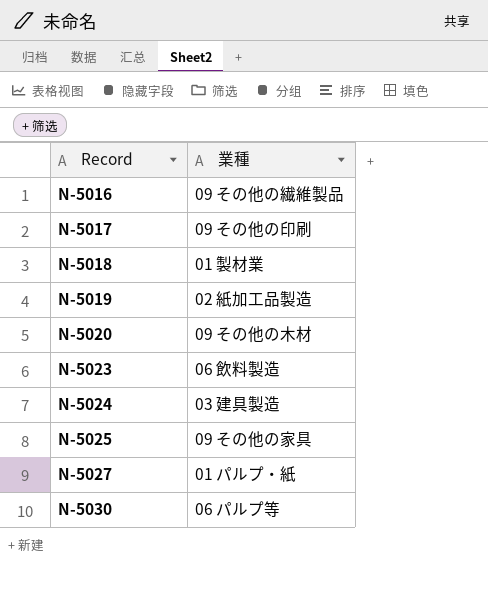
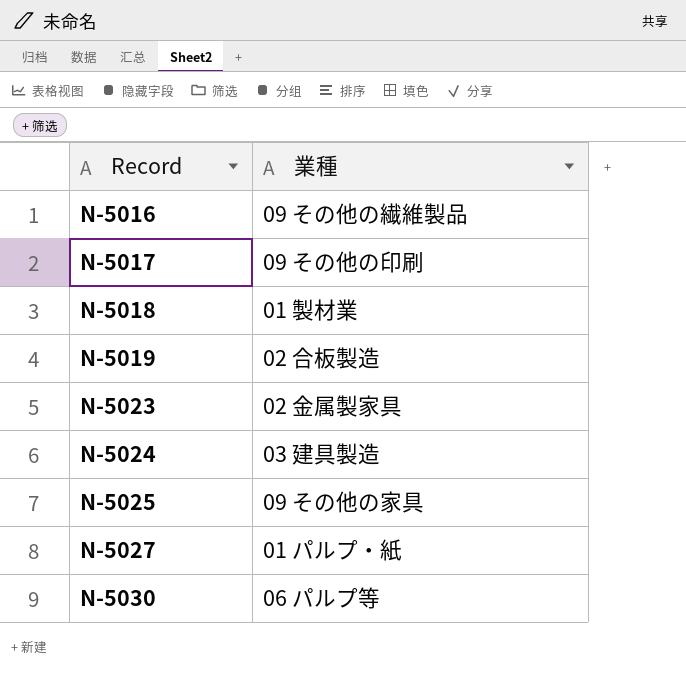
row N-5020: 09 その他の木材 -> none
N-5019 | 業種: 02 紙加工品製造 -> 02 合板製造
N-5023 | 業種: 06 飲料製造 -> 02 金属製家具

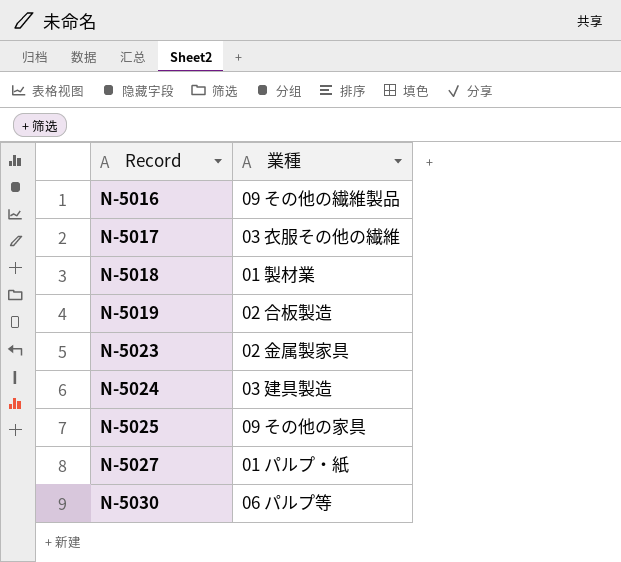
N-5017 | 業種: 09 その他の印刷 -> 03 衣服その他の繊維

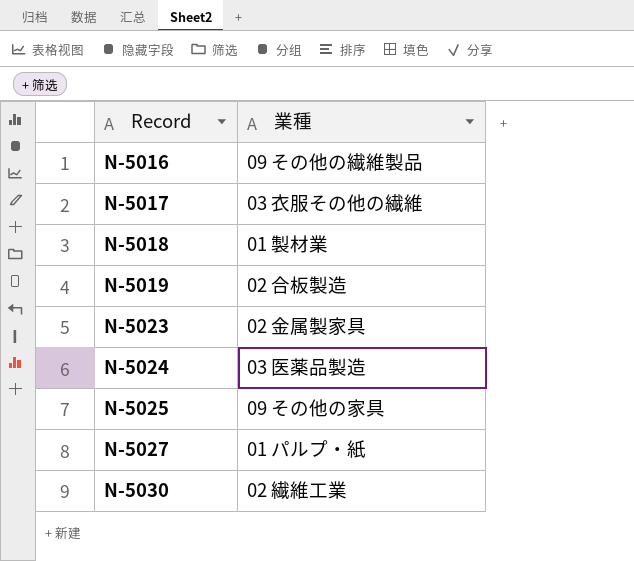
N-5024 | 業種: 03 建具製造 -> 03 医薬品製造
N-5030 | 業種: 06 パルプ等 -> 02 繊維工業

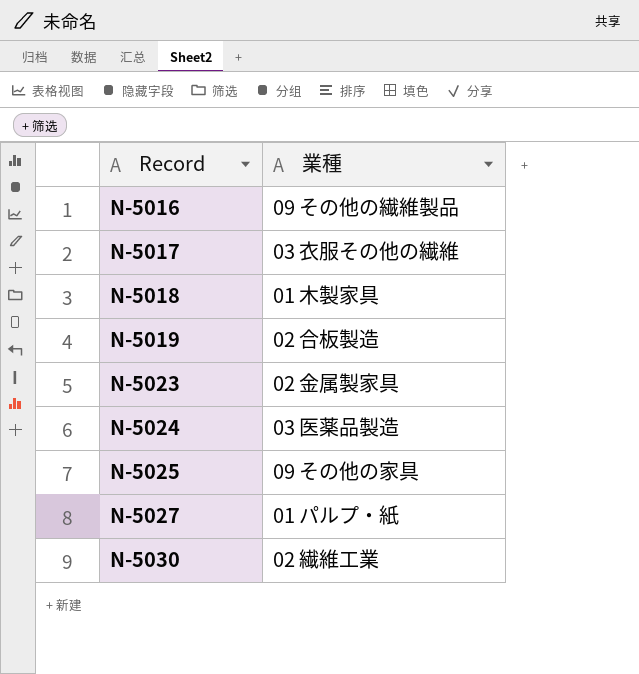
N-5018 | 業種: 01 製材業 -> 01 木製家具

